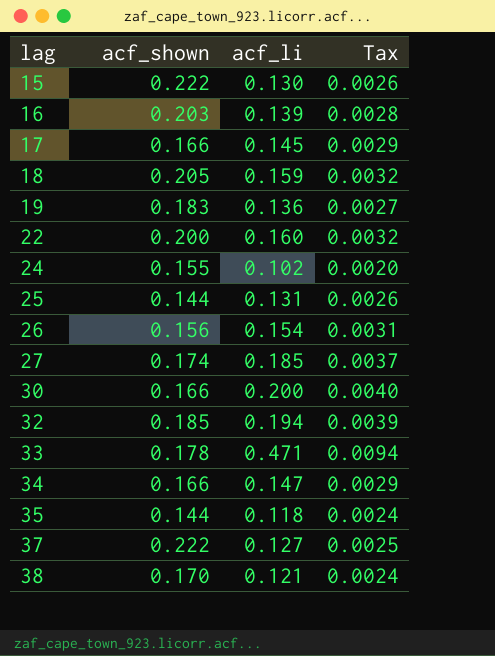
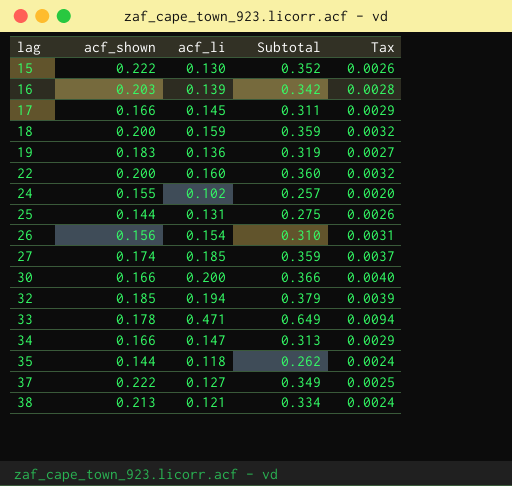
column Subtotal | formula: none -> [acf_shown] + [acf_li]
18 | acf_shown: 0.205 -> 0.200
38 | acf_shown: 0.170 -> 0.213

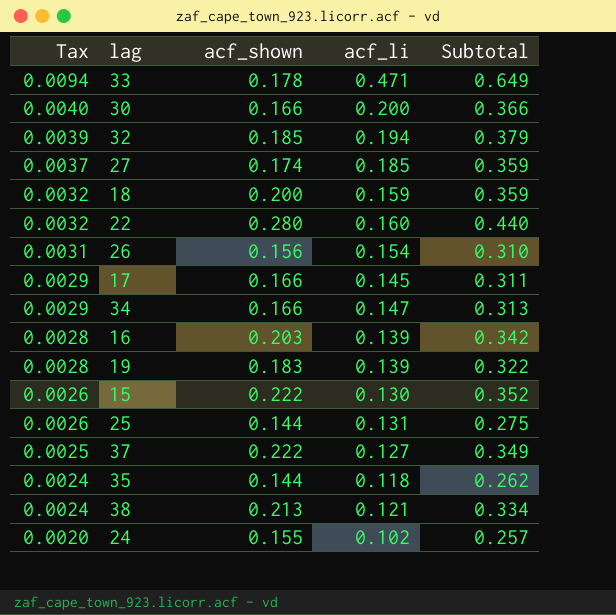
row order: lag ascending -> Tax descending
column Tax | position: 5 -> 1
22 | acf_shown: 0.200 -> 0.280
22 | Subtotal: 0.360 -> 0.440
19 | Tax: 0.0027 -> 0.0028
19 | acf_li: 0.136 -> 0.139
19 | Subtotal: 0.319 -> 0.322

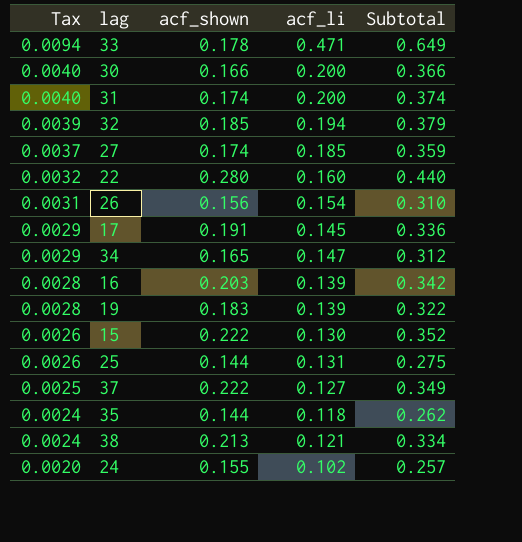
row 18: 0.0032 | 0.200 | 0.159 | 0.359 -> none
row 31: none -> 0.0040 | 0.174 | 0.200 | 0.374
17 | acf_shown: 0.166 -> 0.191
17 | Subtotal: 0.311 -> 0.336
34 | acf_shown: 0.166 -> 0.165
34 | Subtotal: 0.313 -> 0.312

